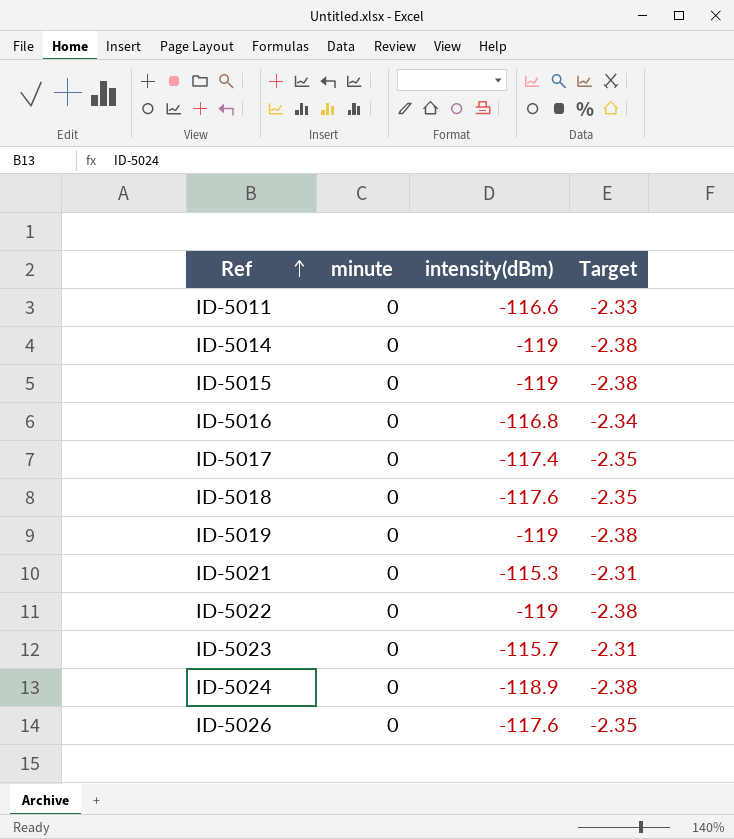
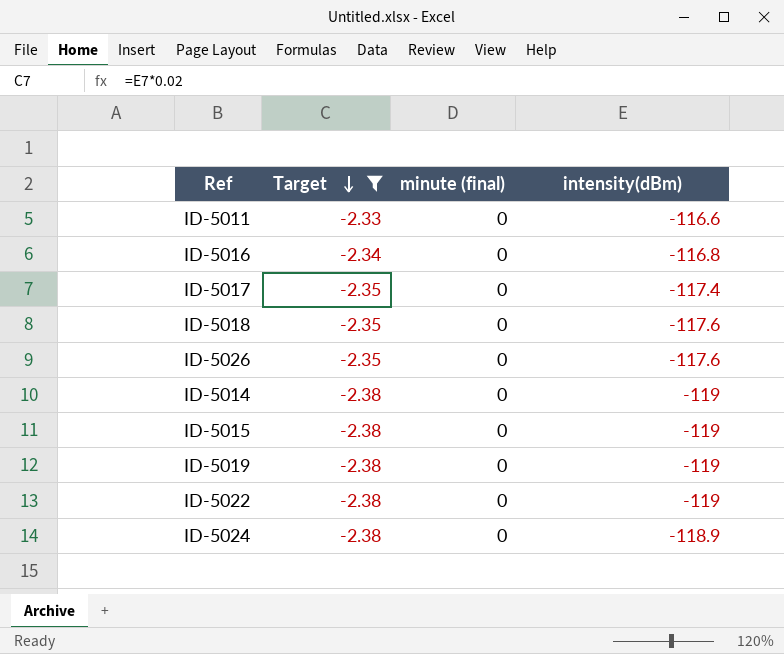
filter: none -> Target != -2.31
row order: Ref ascending -> Target descending
column Target | position: 4 -> 2
column name: minute -> minute (final)

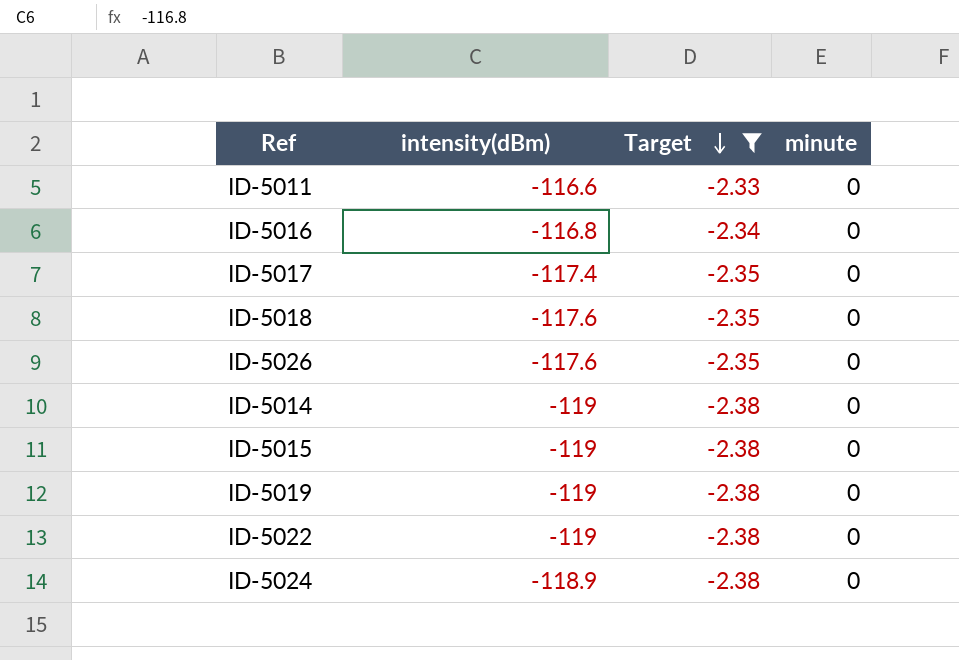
column intensity(dBm) | position: 4 -> 2
column name: minute (final) -> minute

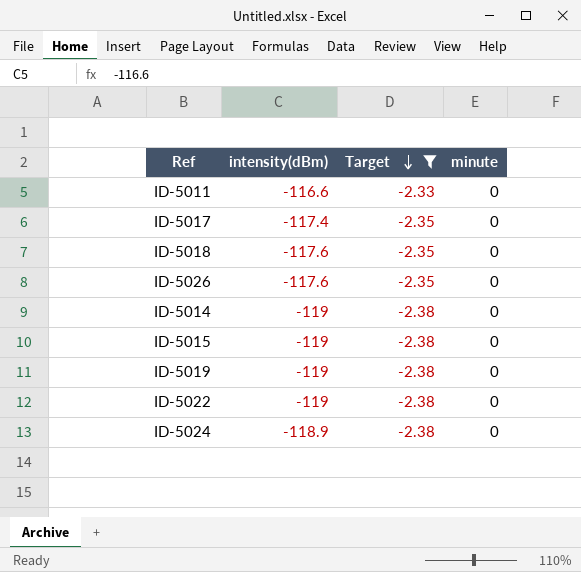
row ID-5016: -116.8 | -2.34 | 0 -> none

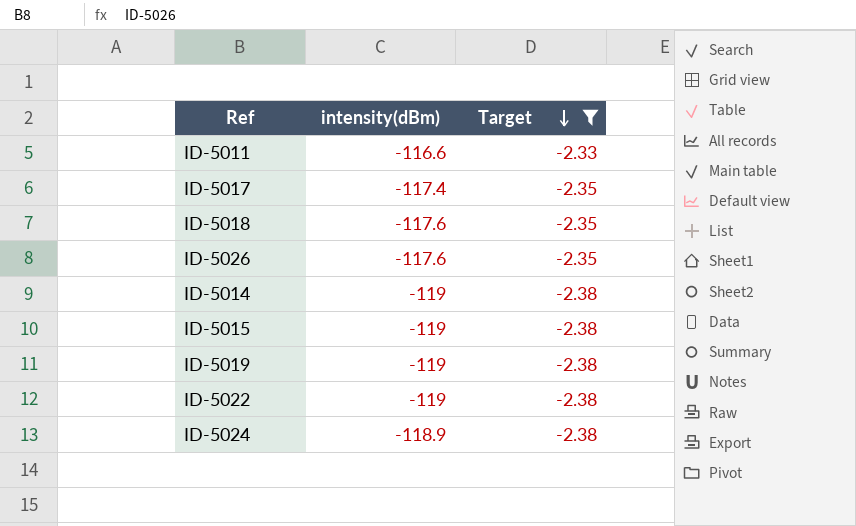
column minute | position: 4 -> none

